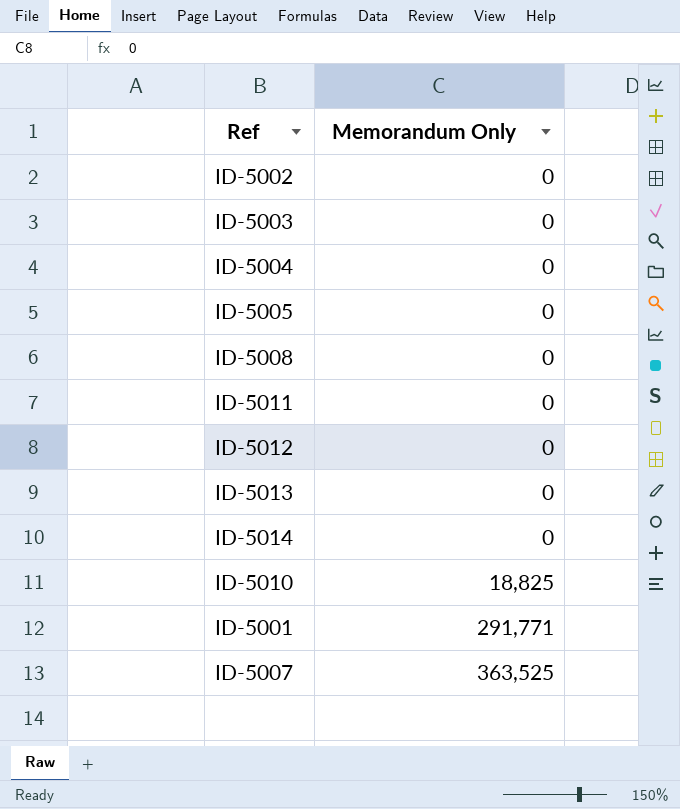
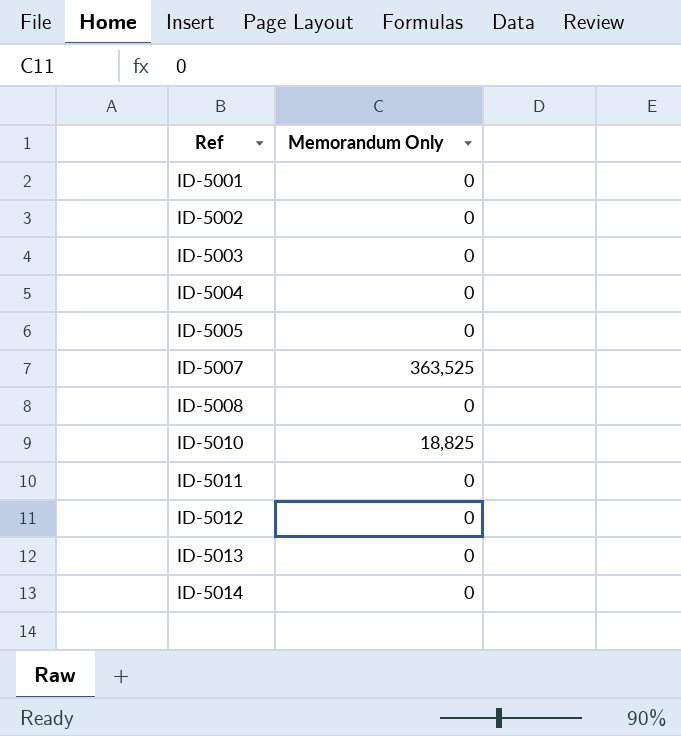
row order: Memorandum Only ascending -> Ref ascending
ID-5001 | Memorandum Only: 291,771 -> 0

